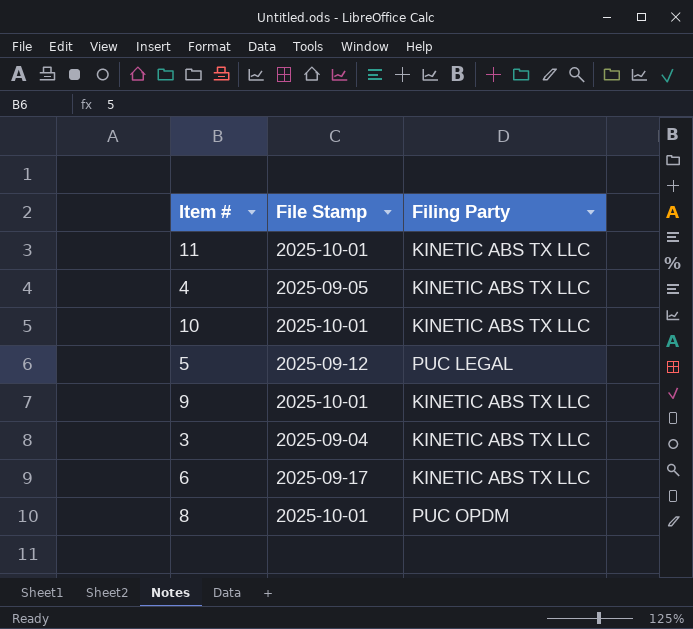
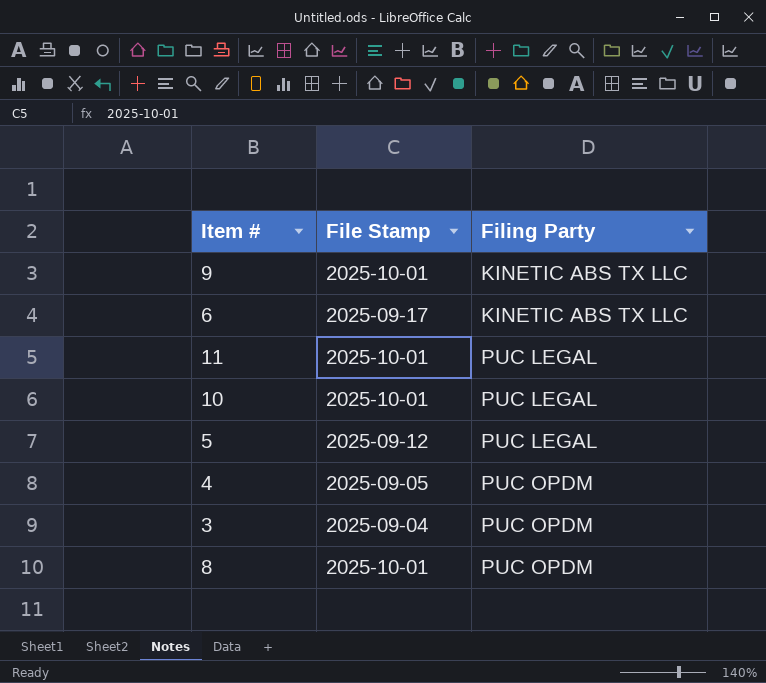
row order: none -> Filing Party ascending
11 | Filing Party: KINETIC ABS TX LLC -> PUC LEGAL
10 | Filing Party: KINETIC ABS TX LLC -> PUC LEGAL
4 | Filing Party: KINETIC ABS TX LLC -> PUC OPDM
3 | Filing Party: KINETIC ABS TX LLC -> PUC OPDM

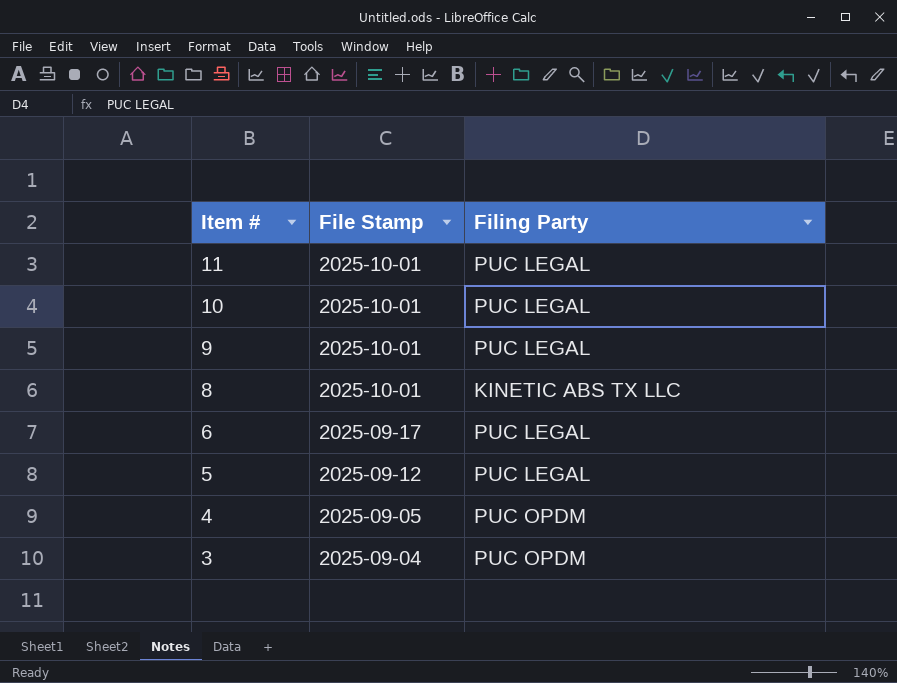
row order: Filing Party ascending -> Item # descending
9 | Filing Party: KINETIC ABS TX LLC -> PUC LEGAL
8 | Filing Party: PUC OPDM -> KINETIC ABS TX LLC
6 | Filing Party: KINETIC ABS TX LLC -> PUC LEGAL

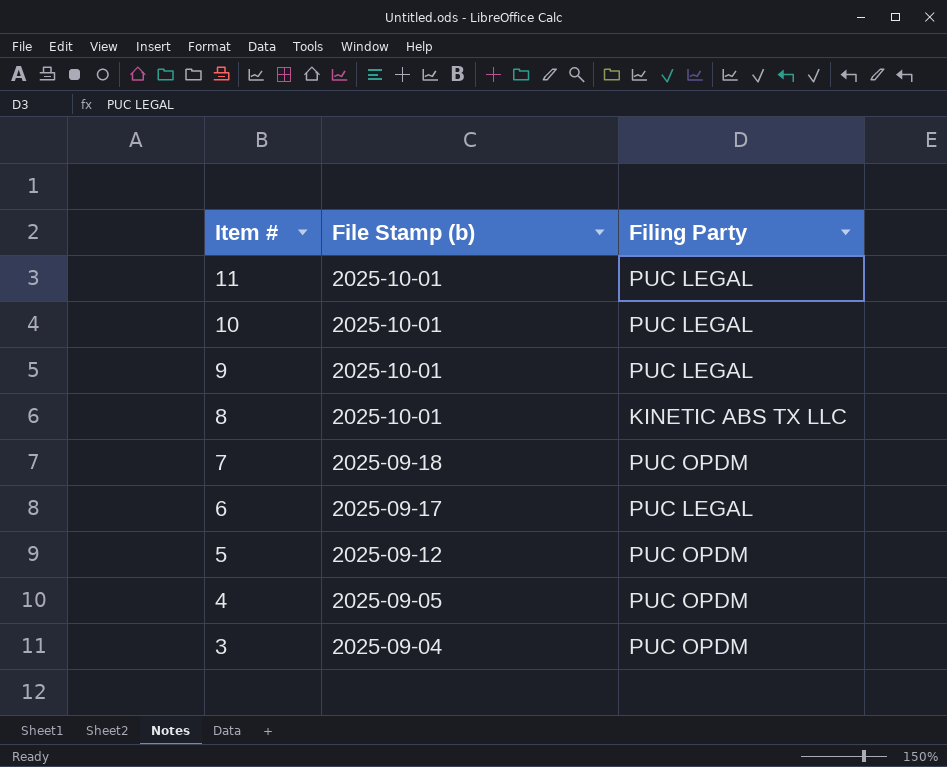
column name: File Stamp -> File Stamp (b)
row 7: none -> 2025-09-18 | PUC OPDM
5 | Filing Party: PUC LEGAL -> PUC OPDM

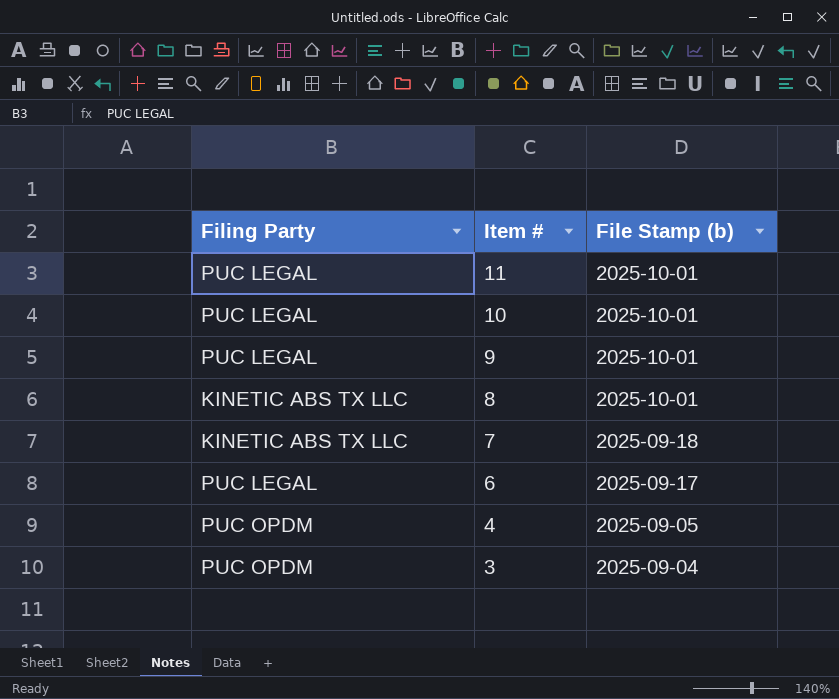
column Filing Party | position: 3 -> 1
row 5: 2025-09-12 | PUC OPDM -> none
7 | Filing Party: PUC OPDM -> KINETIC ABS TX LLC

